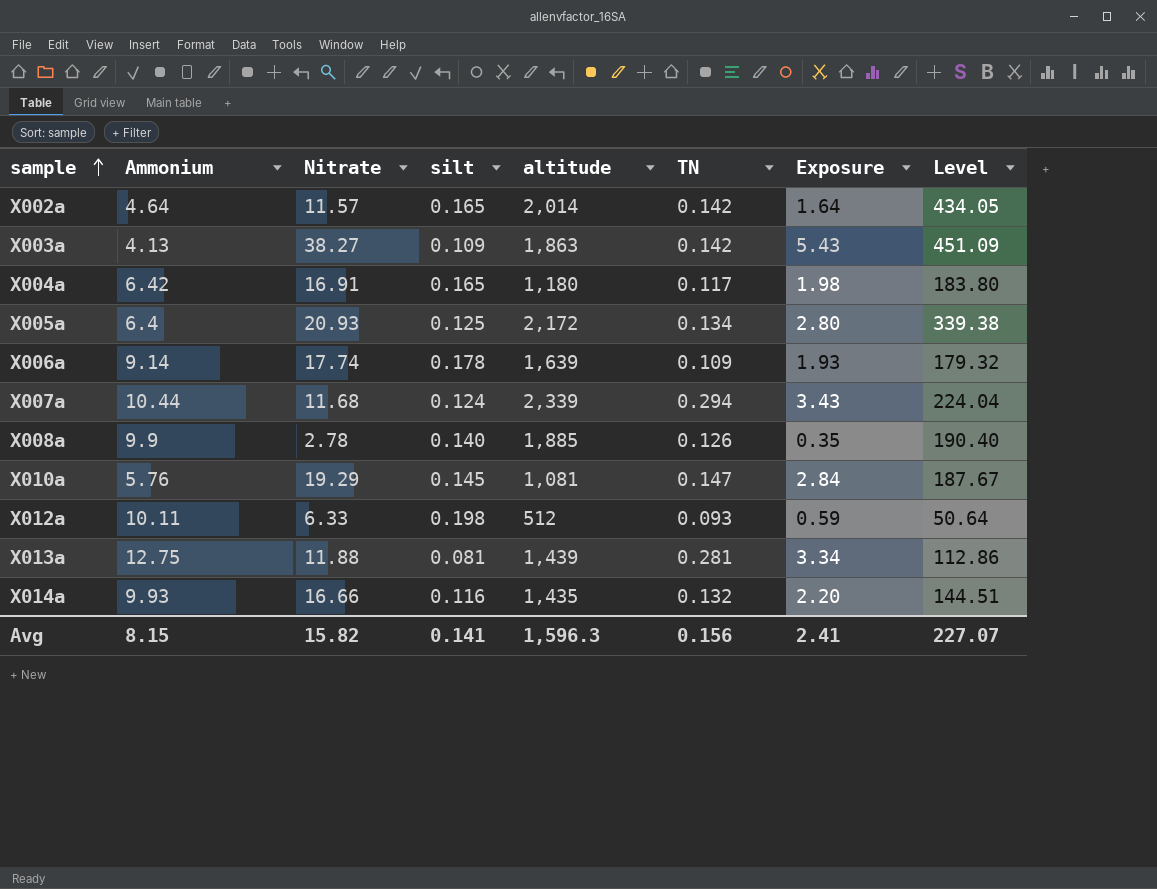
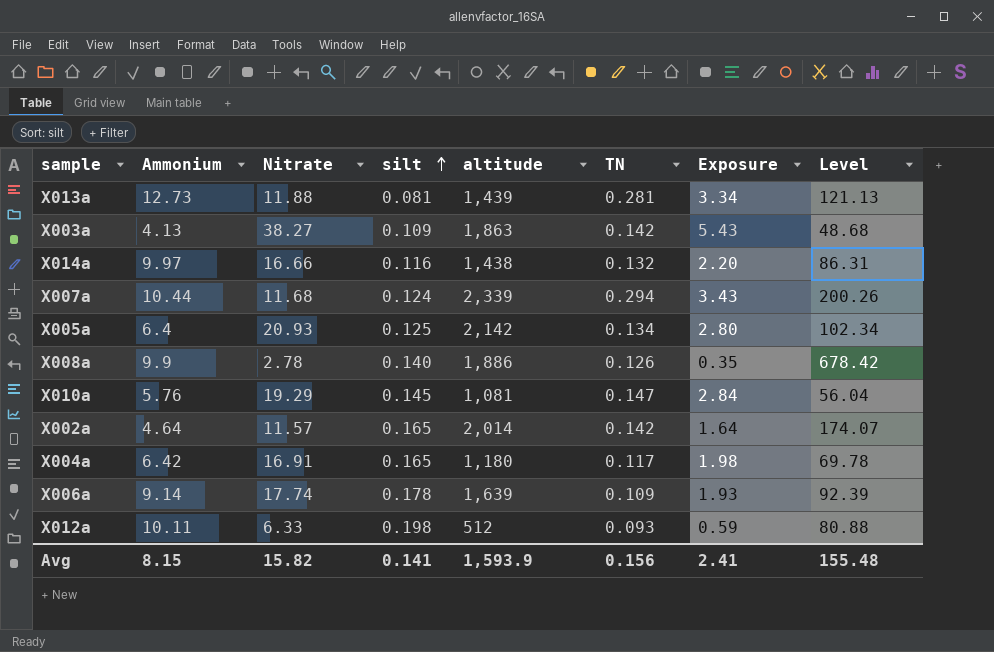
row order: sample ascending -> silt ascending
column Level | formula: [altitude] / [Ammonium] -> [altitude] / [Nitrate]
X013a | Ammonium: 12.75 -> 12.73
X014a | Ammonium: 9.93 -> 9.97
X014a | altitude: 1,435 -> 1,438
X005a | altitude: 2,172 -> 2,142
X008a | altitude: 1,885 -> 1,886
Avg | altitude: 1,596.3 -> 1,593.9
Avg | Level: 227.07 -> 155.48

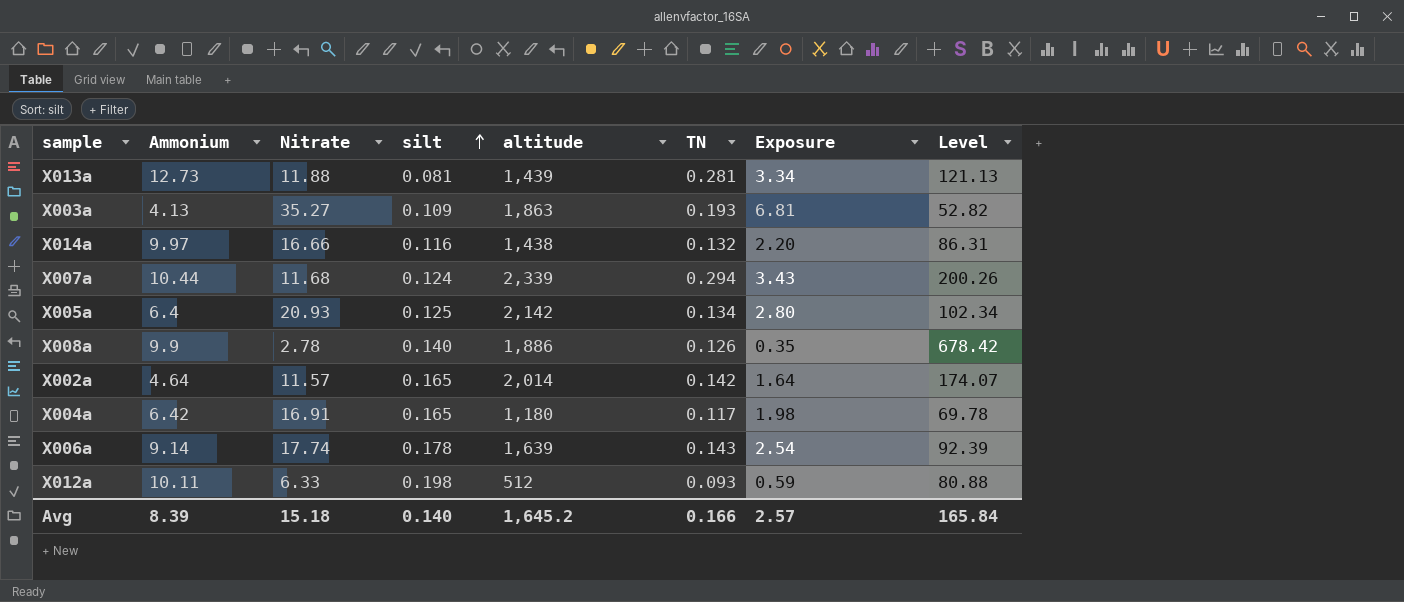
row X010a: 5.76 | 19.29 | 0.145 | 1,081 | 0.147 | 2.84 | 56.04 -> none
X003a | Nitrate: 38.27 -> 35.27
X003a | TN: 0.142 -> 0.193
X003a | Exposure: 5.43 -> 6.81
X003a | Level: 48.68 -> 52.82
X006a | TN: 0.109 -> 0.143
X006a | Exposure: 1.93 -> 2.54
Avg | Ammonium: 8.15 -> 8.39
Avg | Nitrate: 15.82 -> 15.18
Avg | silt: 0.141 -> 0.140
Avg | altitude: 1,593.9 -> 1,645.2
Avg | TN: 0.156 -> 0.166
Avg | Exposure: 2.41 -> 2.57
Avg | Level: 155.48 -> 165.84

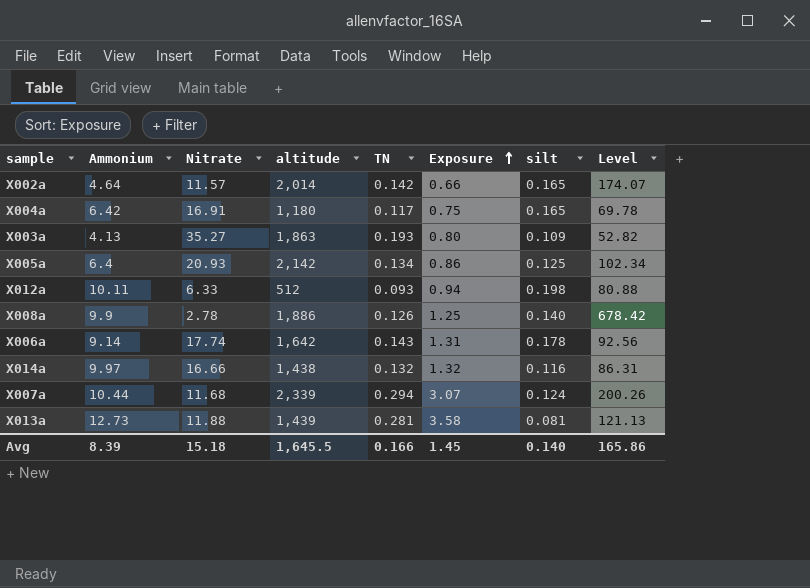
row order: silt ascending -> Exposure ascending
column Exposure | formula: [Nitrate] * [TN] -> [Ammonium] * [TN]
column silt | position: 4 -> 7
X006a | altitude: 1,639 -> 1,642
X006a | Level: 92.39 -> 92.56
Avg | altitude: 1,645.2 -> 1,645.5
Avg | Exposure: 2.57 -> 1.45
Avg | Level: 165.84 -> 165.86

